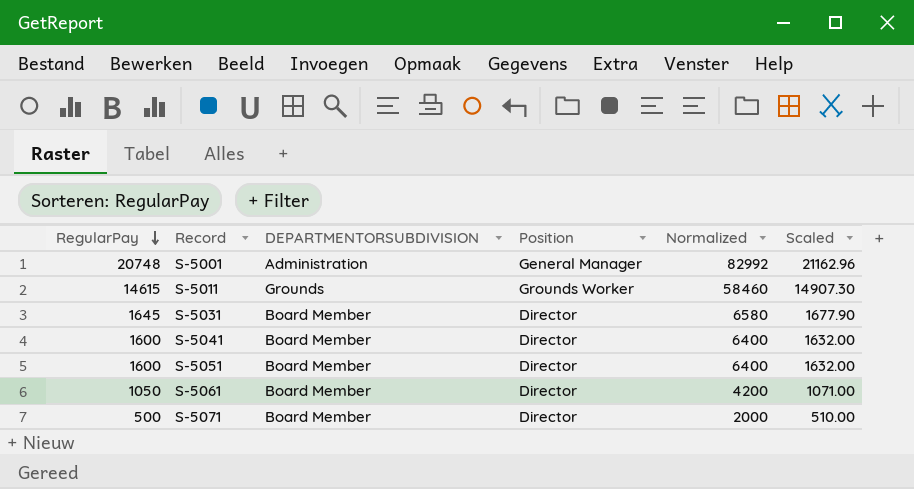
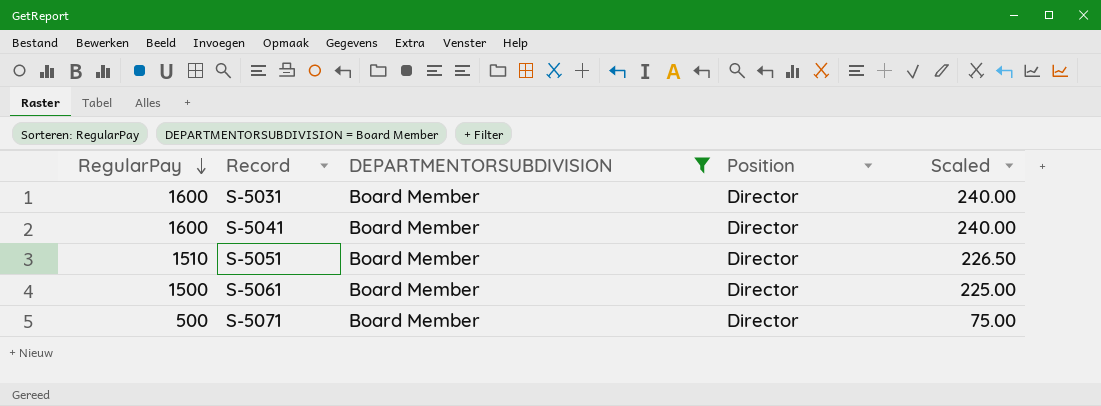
filter: none -> DEPARTMENTORSUBDIVISION = Board Member
column Normalized | formula: [RegularPay] * 4 -> none
column Scaled | formula: [RegularPay] * 1.02 -> [RegularPay] * 0.15
S-5031 | RegularPay: 1645 -> 1600
S-5051 | RegularPay: 1600 -> 1510
S-5061 | RegularPay: 1050 -> 1500

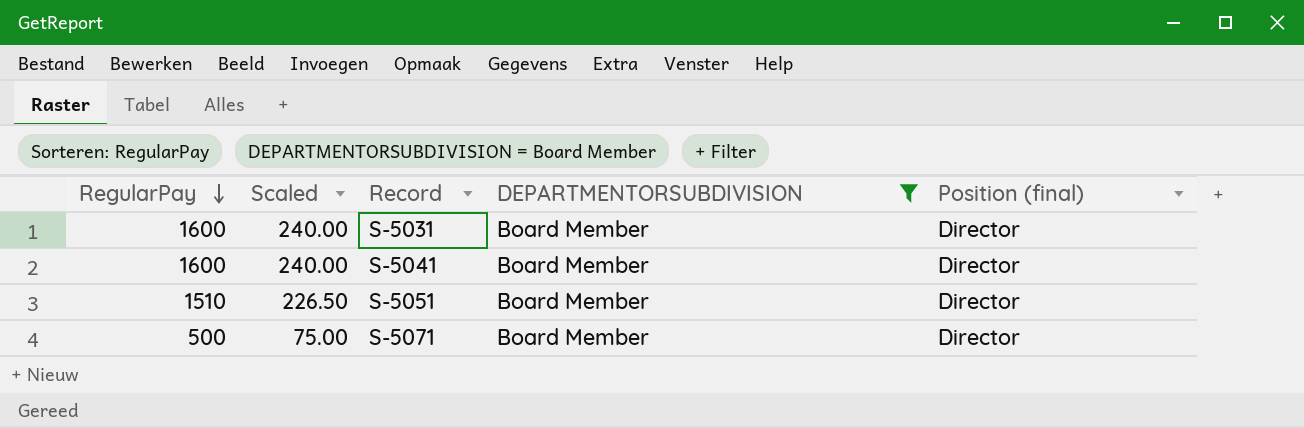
column Scaled | position: 5 -> 2
column name: Position -> Position (final)
row S-5061: 1500 | Board Member | Director | 225.00 -> none

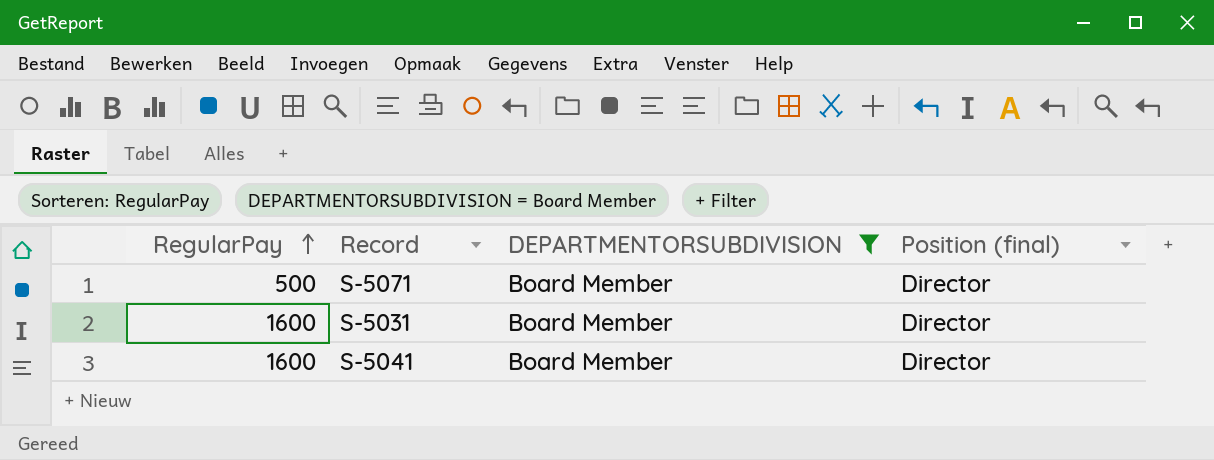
row order: RegularPay descending -> RegularPay ascending
column Scaled | formula: [RegularPay] * 0.15 -> none
row S-5051: 1510 | 226.50 | Board Member | Director -> none

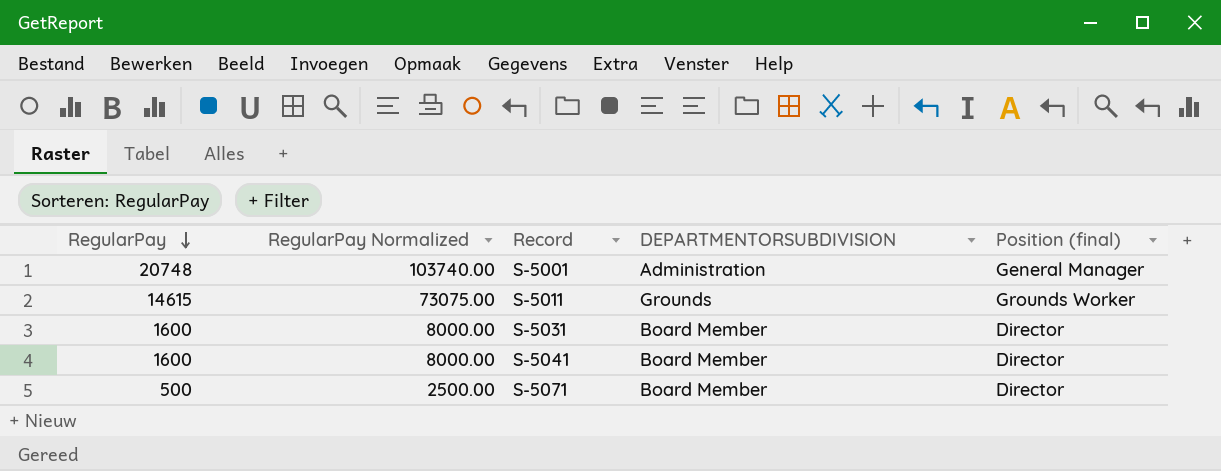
filter: DEPARTMENTORSUBDIVISION = Board Member -> none
row order: RegularPay ascending -> RegularPay descending
column RegularPay Normalized | formula: none -> [RegularPay] * 5

